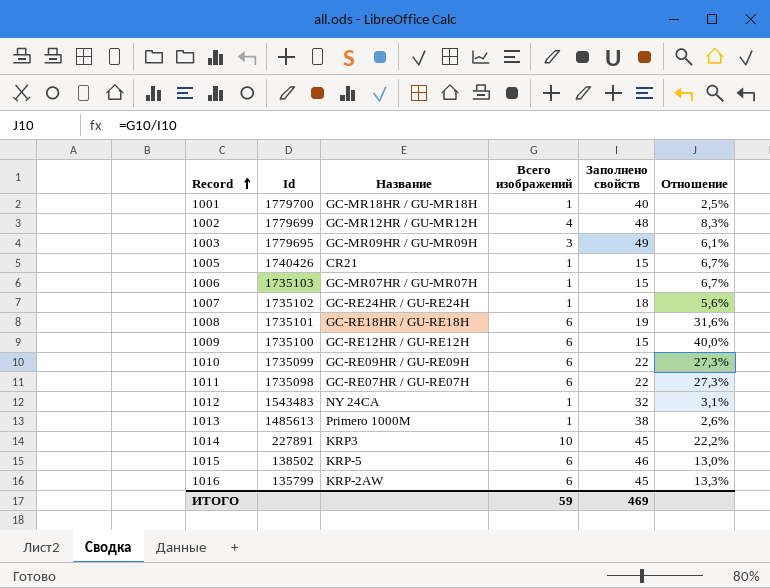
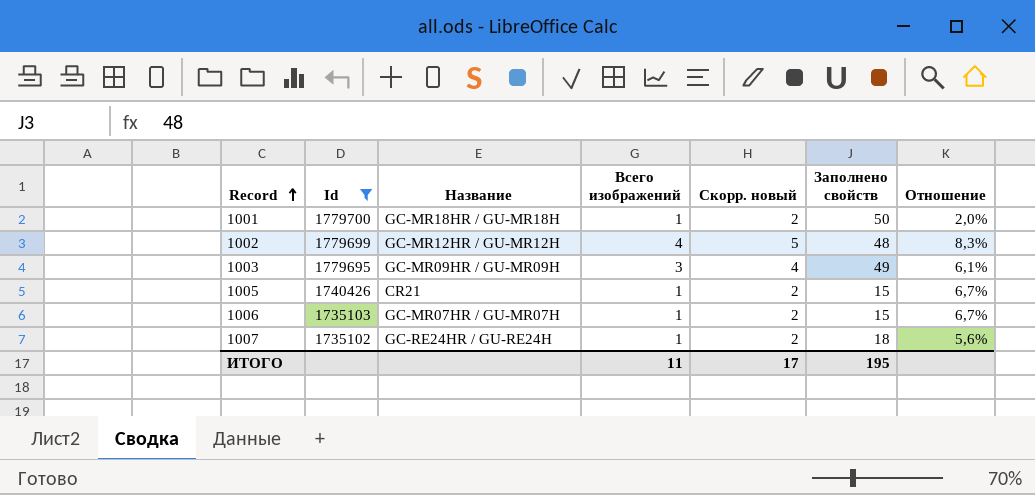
filter: none -> Id >= 1735102
column Скорр. новый | formula: none -> [Всего изображений] + 1
1001 | Заполнено свойств: 40 -> 50
1001 | Отношение: 2,5% -> 2,0%
ИТОГО | Всего изображений: 59 -> 11
ИТОГО | Заполнено свойств: 469 -> 195

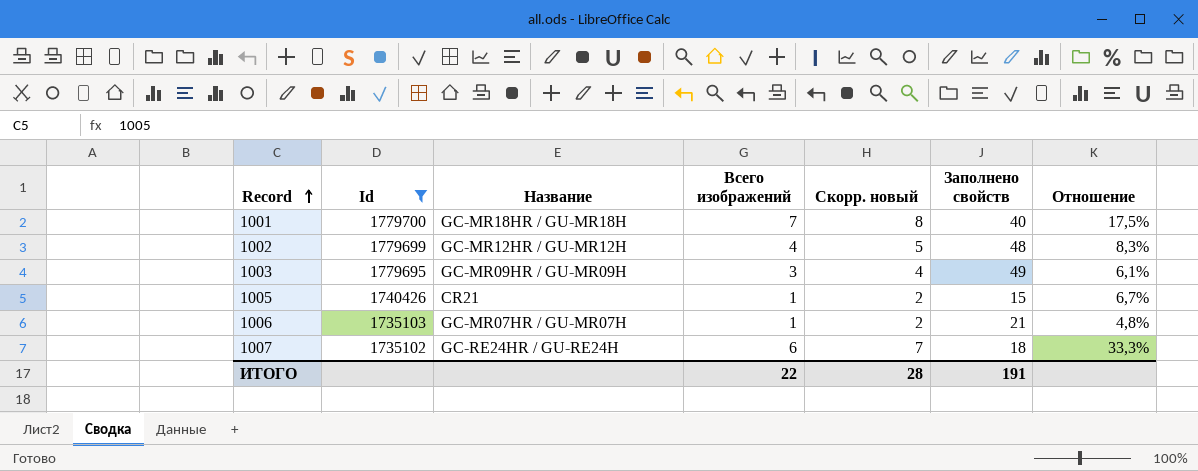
1001 | Всего изображений: 1 -> 7
1001 | Скорр. новый: 2 -> 8
1001 | Заполнено свойств: 50 -> 40
1001 | Отношение: 2,0% -> 17,5%
1006 | Заполнено свойств: 15 -> 21
1006 | Отношение: 6,7% -> 4,8%
1007 | Всего изображений: 1 -> 6
1007 | Скорр. новый: 2 -> 7
1007 | Отношение: 5,6% -> 33,3%
ИТОГО | Всего изображений: 11 -> 22
ИТОГО | Скорр. новый: 17 -> 28
ИТОГО | Заполнено свойств: 195 -> 191

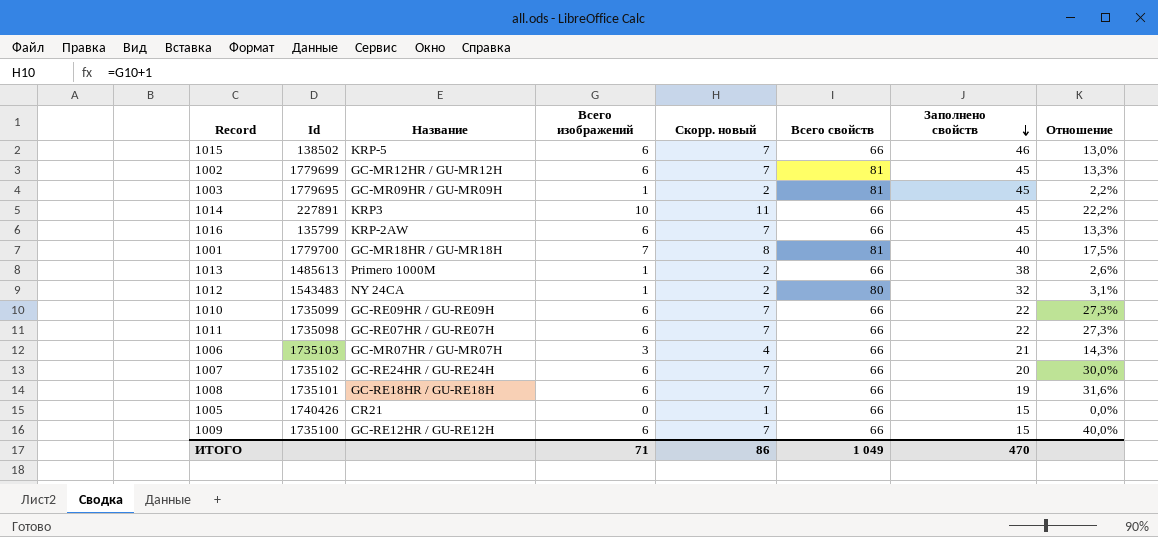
filter: Id >= 1735102 -> none
row order: Record ascending -> Заполнено свойств descending
column Всего свойств | position: none -> 6
1002 | Всего изображений: 4 -> 6
1002 | Скорр. новый: 5 -> 7
1002 | Заполнено свойств: 48 -> 45
1002 | Отношение: 8,3% -> 13,3%
1003 | Всего изображений: 3 -> 1
1003 | Скорр. новый: 4 -> 2
1003 | Заполнено свойств: 49 -> 45
1003 | Отношение: 6,1% -> 2,2%
1006 | Всего изображений: 1 -> 3
1006 | Скорр. новый: 2 -> 4
1006 | Отношение: 4,8% -> 14,3%
1007 | Заполнено свойств: 18 -> 20
1007 | Отношение: 33,3% -> 30,0%
1005 | Всего изображений: 1 -> 0
1005 | Скорр. новый: 2 -> 1
1005 | Отношение: 6,7% -> 0,0%
ИТОГО | Всего изображений: 22 -> 71
ИТОГО | Скорр. новый: 28 -> 86
ИТОГО | Заполнено свойств: 191 -> 470

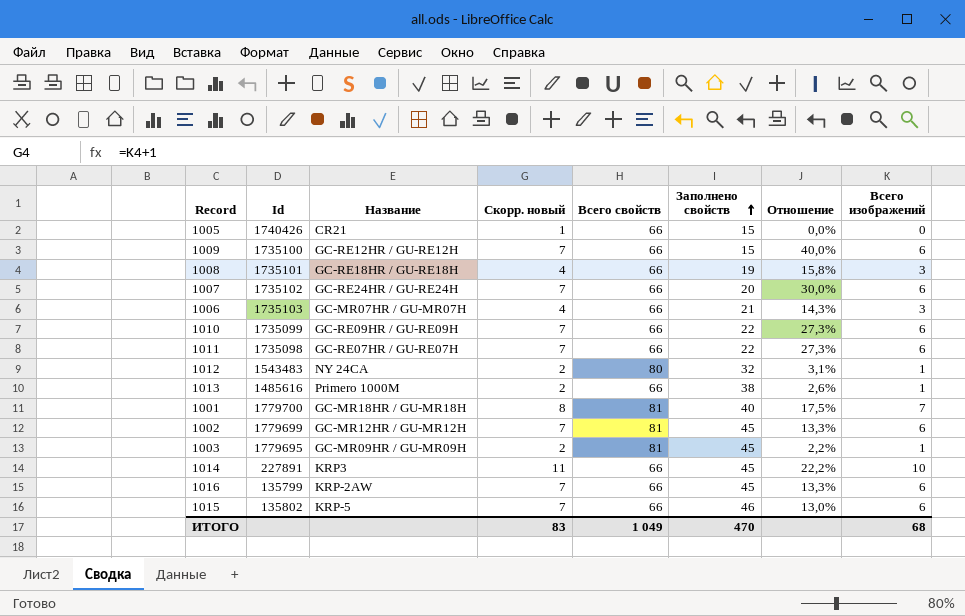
row order: Заполнено свойств descending -> Заполнено свойств ascending
column Всего изображений | position: 4 -> 8
1008 | Скорр. новый: 7 -> 4
1008 | Отношение: 31,6% -> 15,8%
1008 | Всего изображений: 6 -> 3
1013 | Id: 1485613 -> 1485616
1015 | Id: 138502 -> 135802
ИТОГО | Скорр. новый: 86 -> 83
ИТОГО | Всего изображений: 71 -> 68

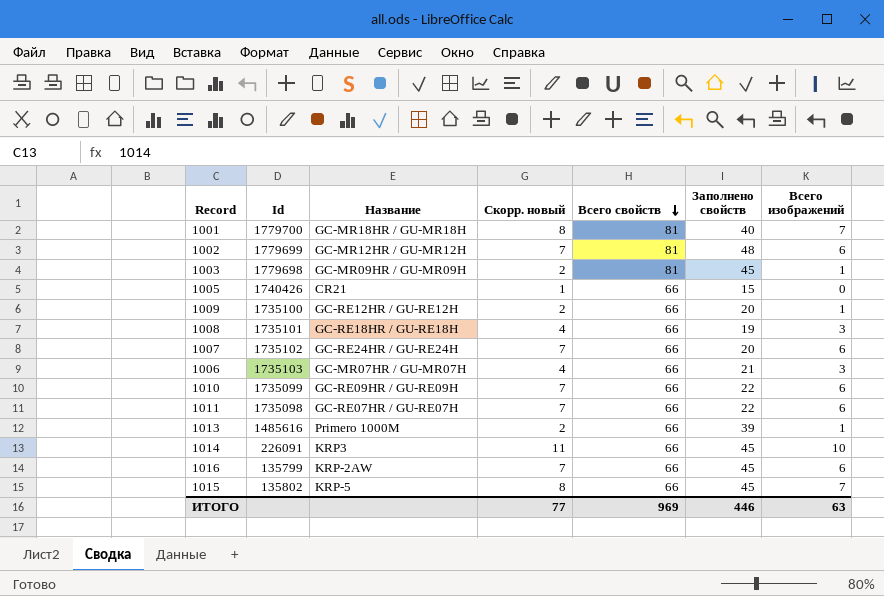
row order: Заполнено свойств ascending -> Всего свойств descending
column Отношение | formula: [Всего изображений] / [Заполнено свойств] -> none
row 1012: 1543483 | NY 24CA | 2 | 80 | 32 | 3,1% | 1 -> none
1002 | Заполнено свойств: 45 -> 48
1003 | Id: 1779695 -> 1779698
1009 | Скорр. новый: 7 -> 2
1009 | Заполнено свойств: 15 -> 20
1009 | Всего изображений: 6 -> 1
1013 | Заполнено свойств: 38 -> 39
1014 | Id: 227891 -> 226091
1015 | Скорр. новый: 7 -> 8
1015 | Заполнено свойств: 46 -> 45
1015 | Всего изображений: 6 -> 7
ИТОГО | Скорр. новый: 83 -> 77
ИТОГО | Всего свойств: 1 049 -> 969
ИТОГО | Заполнено свойств: 470 -> 446
ИТОГО | Всего изображений: 68 -> 63

